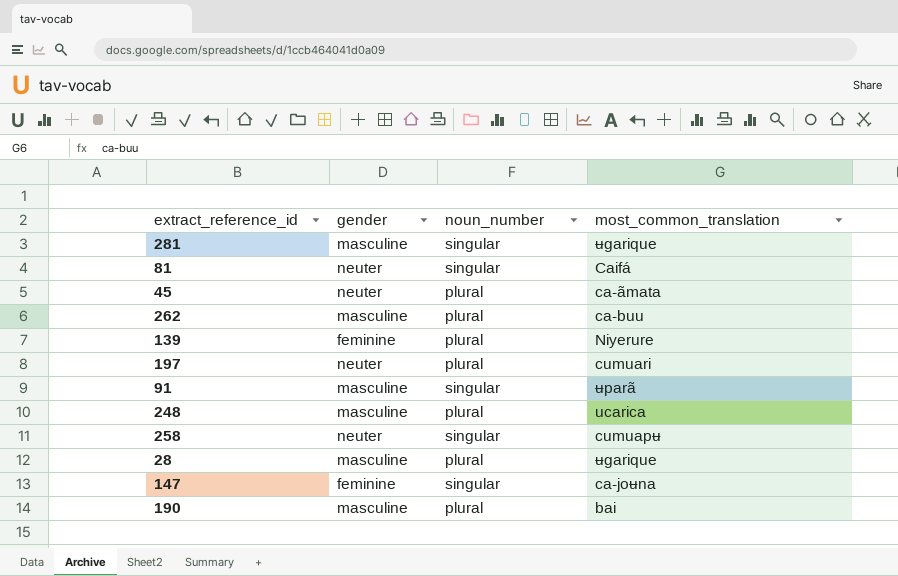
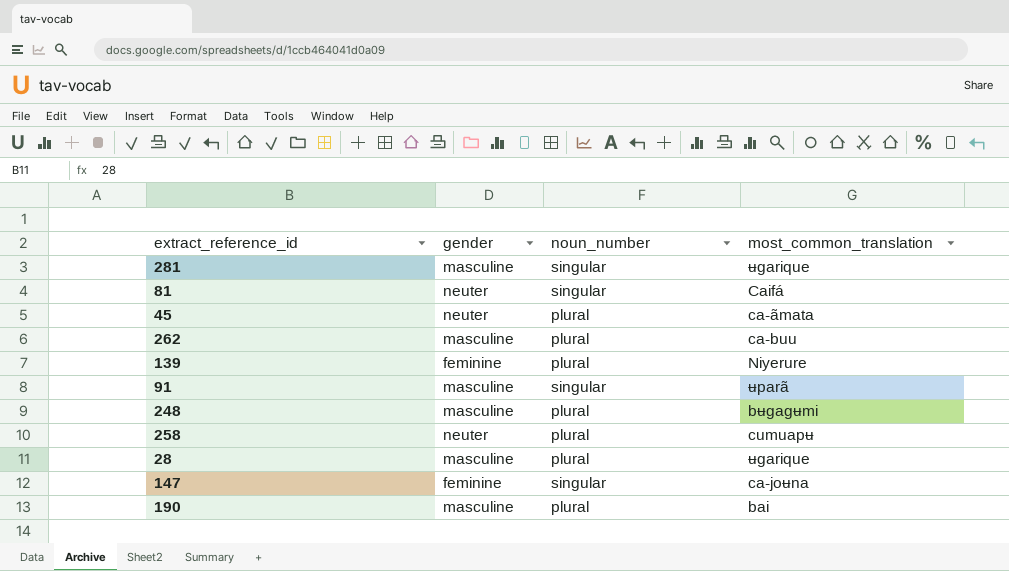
row 197: neuter | plural | cumuari -> none
248 | most_common_translation: ucarica -> bʉgagʉmi
258 | noun_number: singular -> plural

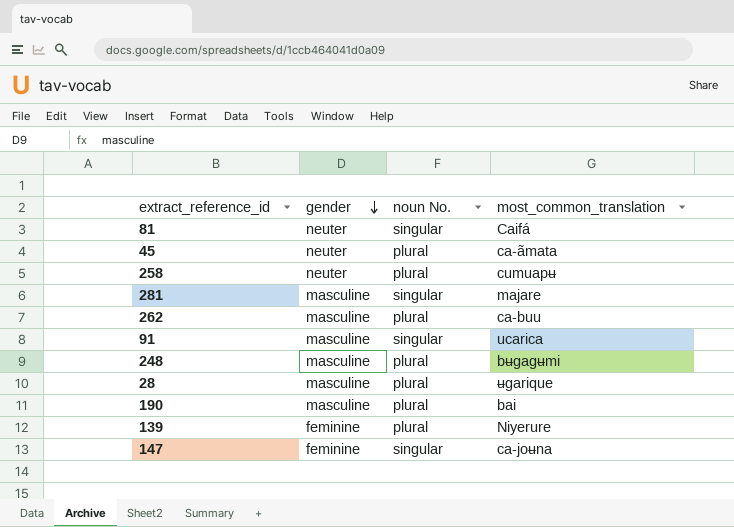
row order: none -> gender descending
column name: noun_number -> noun No.
281 | most_common_translation: ʉgarique -> majare
91 | most_common_translation: ʉparã -> ucarica

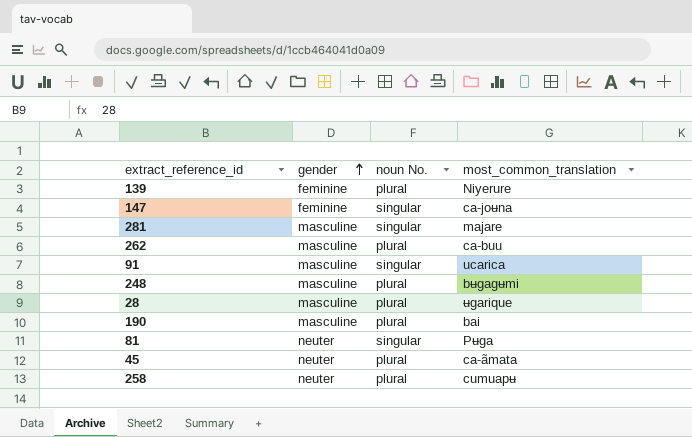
row order: gender descending -> gender ascending
81 | most_common_translation: Caifá -> Pʉga

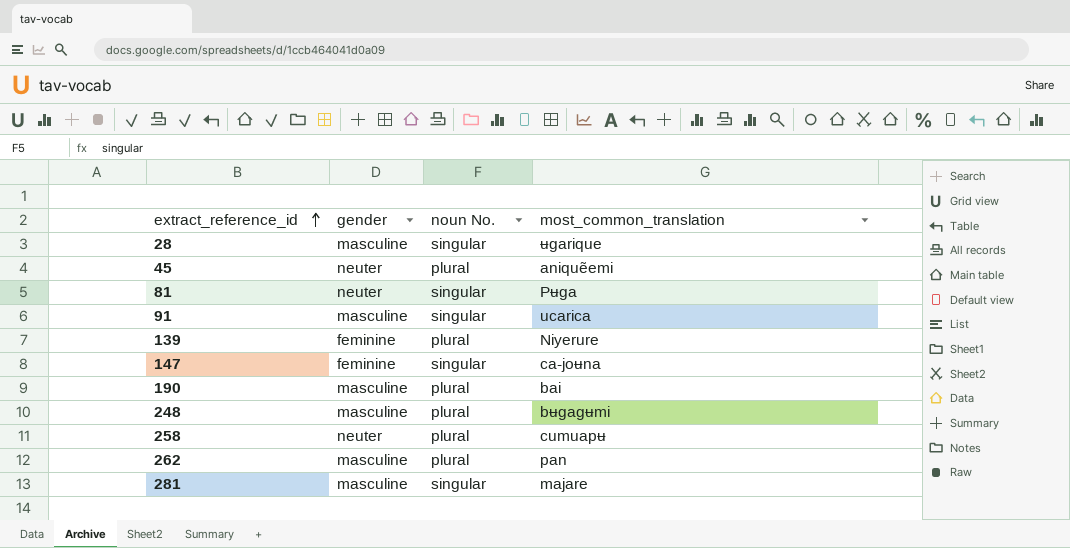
row order: gender ascending -> extract_reference_id ascending
28 | noun No.: plural -> singular
45 | most_common_translation: ca-ãmata -> aniquẽemi
262 | most_common_translation: ca-buu -> pan

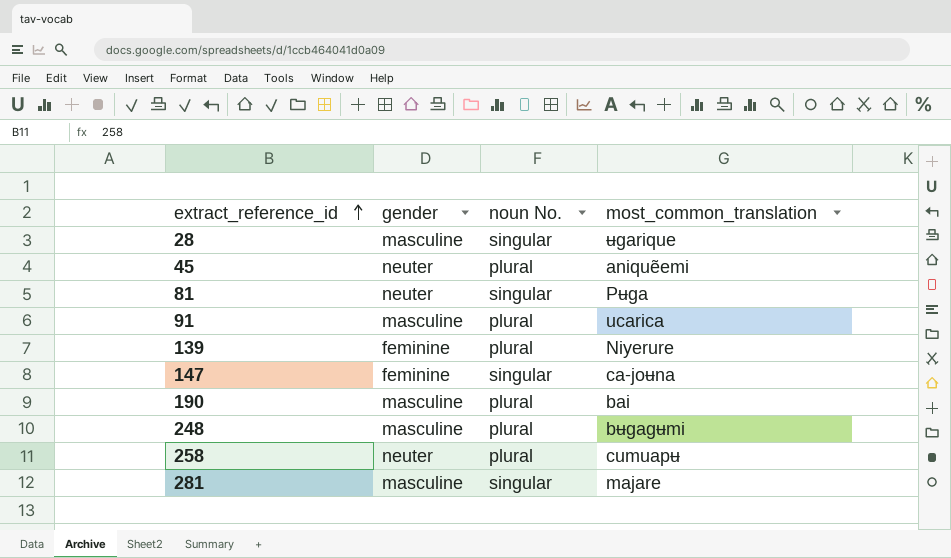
row 262: masculine | plural | pan -> none
91 | noun No.: singular -> plural

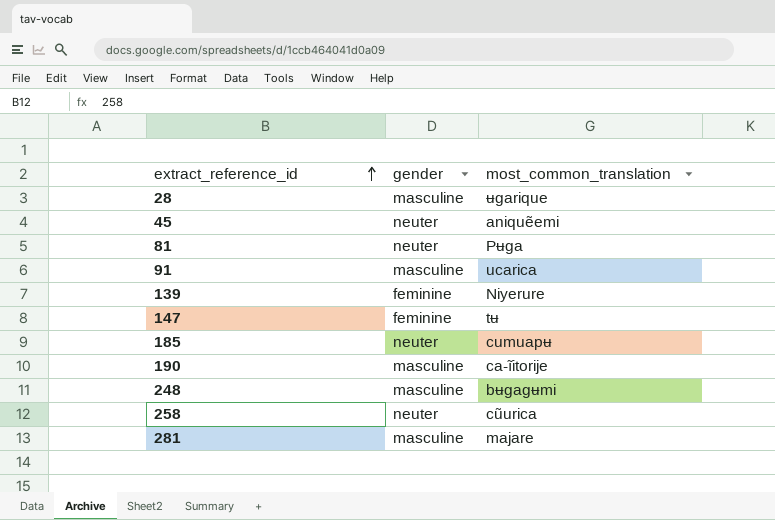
column noun No. | position: 3 -> none
147 | most_common_translation: ca-joʉna -> tʉ
row 185: none -> neuter | cumuapʉ
190 | most_common_translation: bai -> ca-ĩitorije
258 | most_common_translation: cumuapʉ -> cũurica

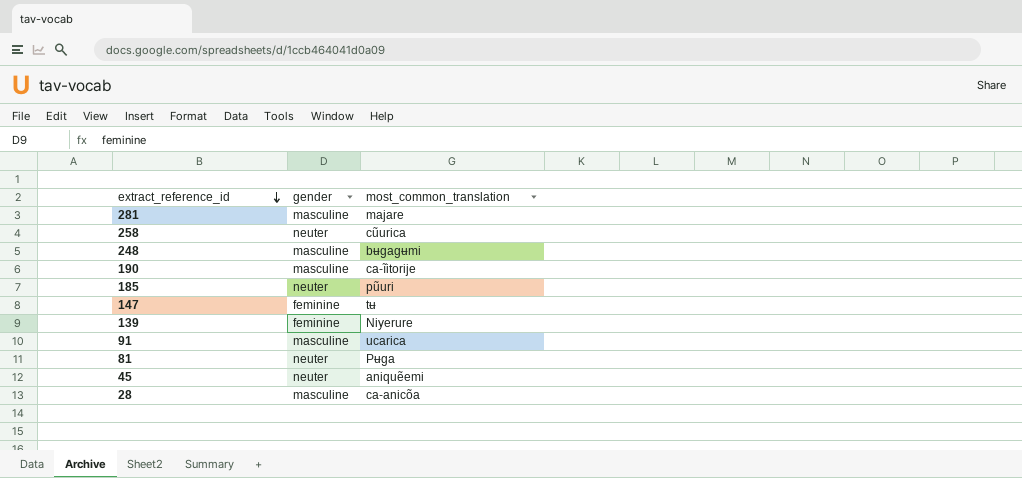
row order: extract_reference_id ascending -> extract_reference_id descending
185 | most_common_translation: cumuapʉ -> pũuri
28 | most_common_translation: ʉgarique -> ca-anicõa

